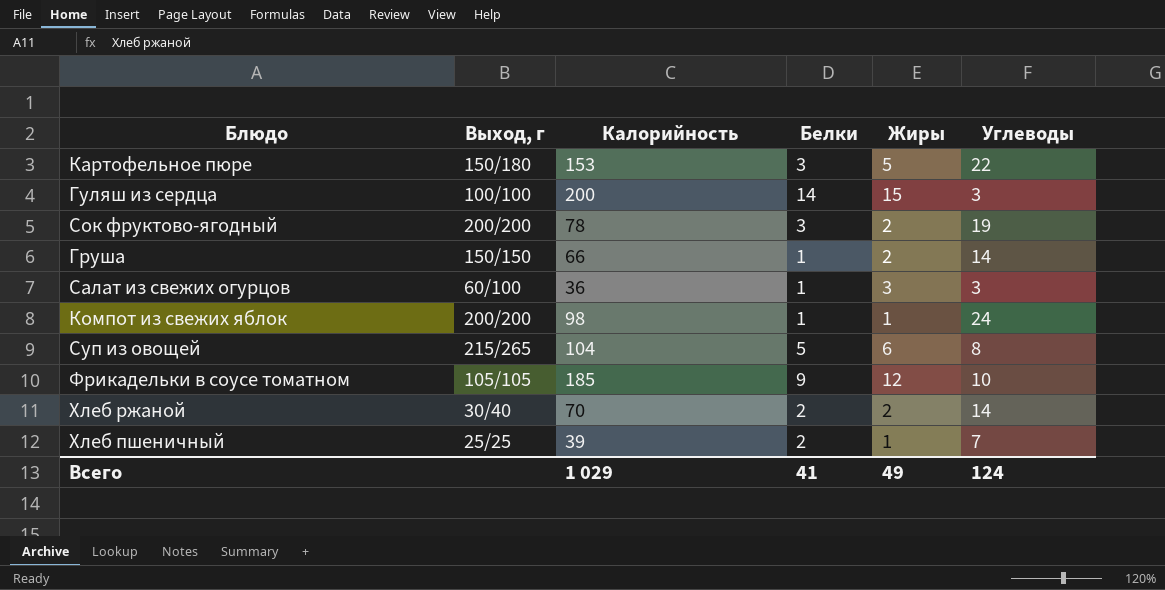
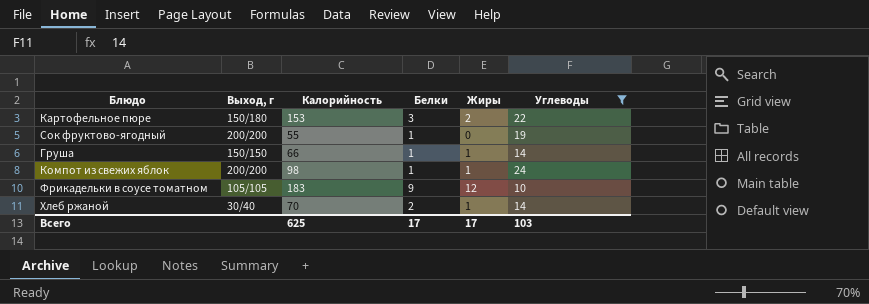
filter: none -> Углеводы >= 10
Картофельное пюре | Жиры: 5 -> 2
Сок фруктово-ягодный | Калорийность: 78 -> 55
Сок фруктово-ягодный | Белки: 3 -> 1
Сок фруктово-ягодный | Жиры: 2 -> 0
Груша | Жиры: 2 -> 1
Фрикадельки в соусе томатном | Калорийность: 185 -> 183
Хлеб ржаной | Жиры: 2 -> 1
Всего | Калорийность: 1 029 -> 625
Всего | Белки: 41 -> 17
Всего | Жиры: 49 -> 17
Всего | Углеводы: 124 -> 103

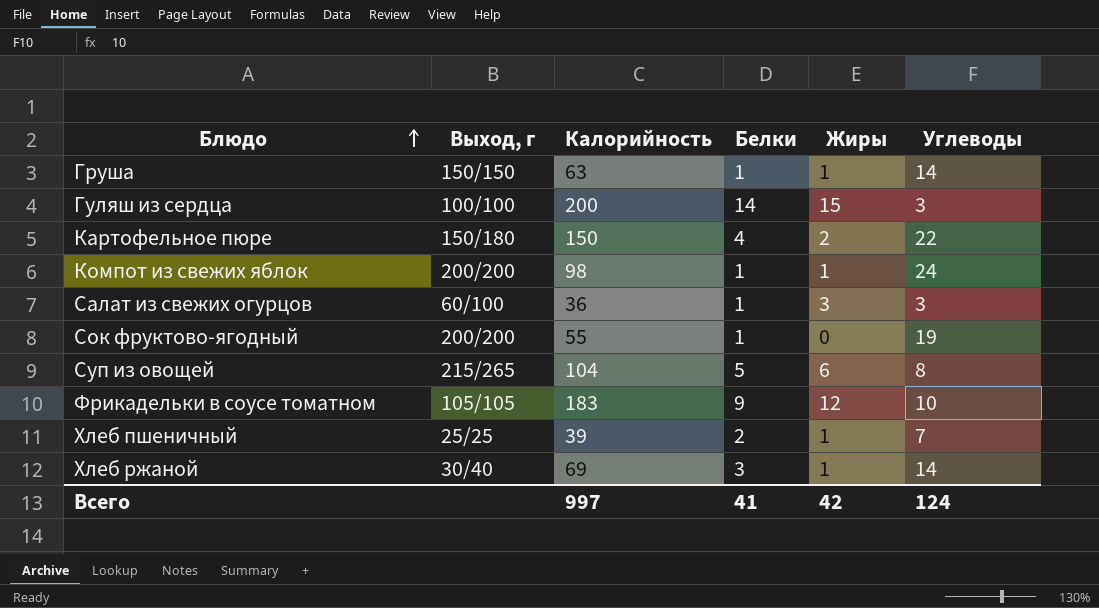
filter: Углеводы >= 10 -> none
row order: none -> Блюдо ascending
Груша | Калорийность: 66 -> 63
Картофельное пюре | Калорийность: 153 -> 150
Картофельное пюре | Белки: 3 -> 4
Хлеб ржаной | Калорийность: 70 -> 69
Хлеб ржаной | Белки: 2 -> 3
Всего | Калорийность: 625 -> 997
Всего | Белки: 17 -> 41
Всего | Жиры: 17 -> 42
Всего | Углеводы: 103 -> 124

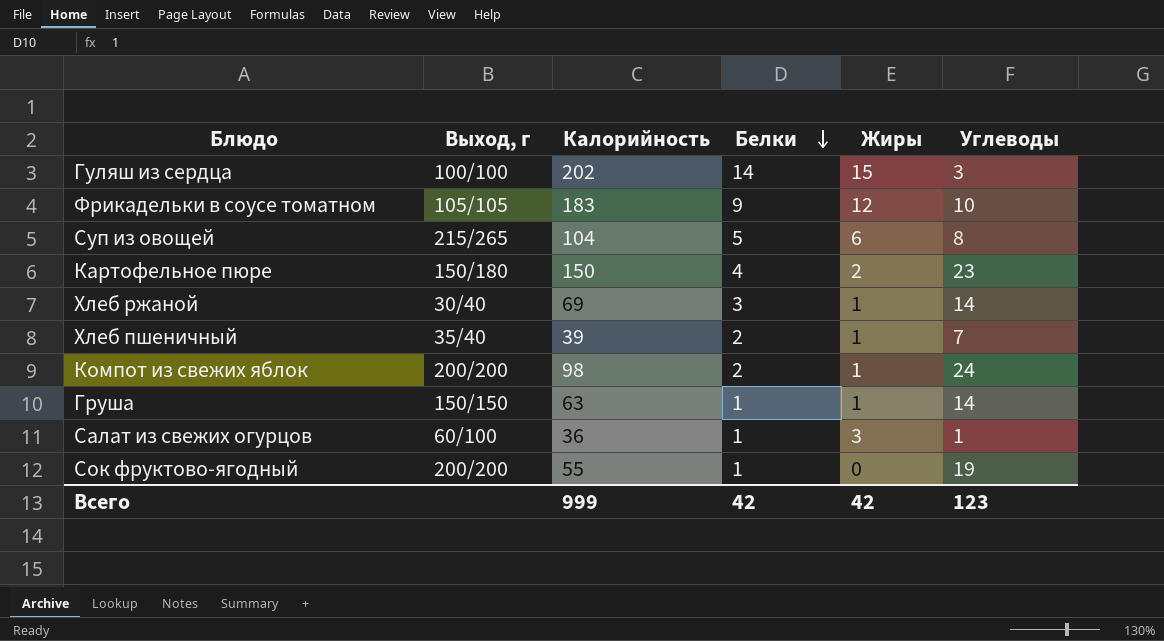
row order: Блюдо ascending -> Белки descending
Гуляш из сердца | Калорийность: 200 -> 202
Картофельное пюре | Углеводы: 22 -> 23
Хлеб пшеничный | Выход, г: 25/25 -> 35/40
Компот из свежих яблок | Белки: 1 -> 2
Салат из свежих огурцов | Углеводы: 3 -> 1
Всего | Калорийность: 997 -> 999
Всего | Белки: 41 -> 42
Всего | Углеводы: 124 -> 123

